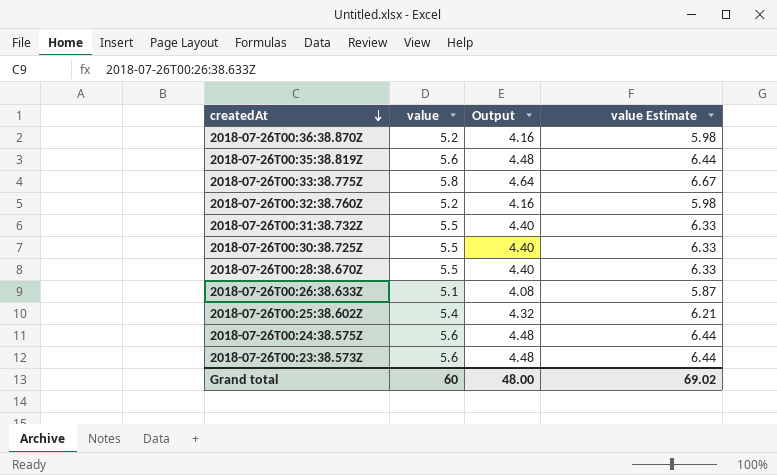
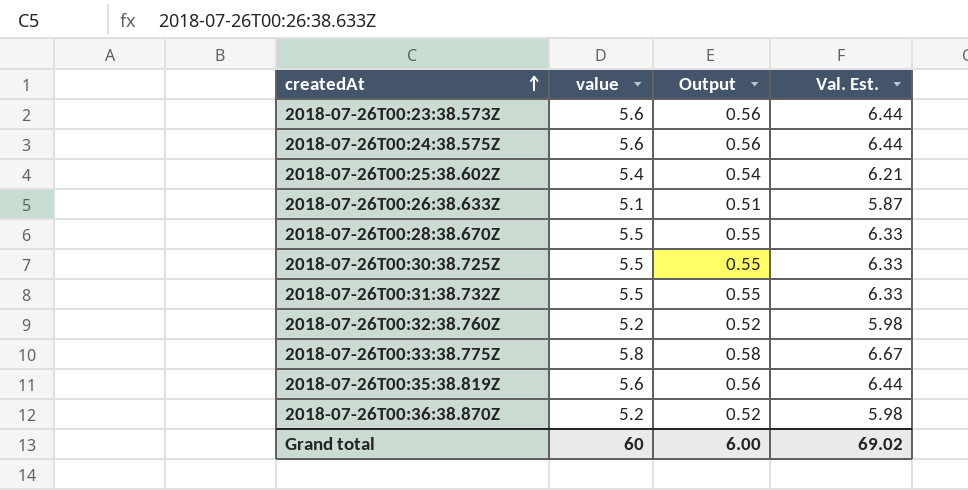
row order: createdAt descending -> createdAt ascending
column Output | formula: [value] * 0.8 -> [value] * 0.1
column name: value Estimate -> Val. Est.
Grand total | Output: 48.00 -> 6.00

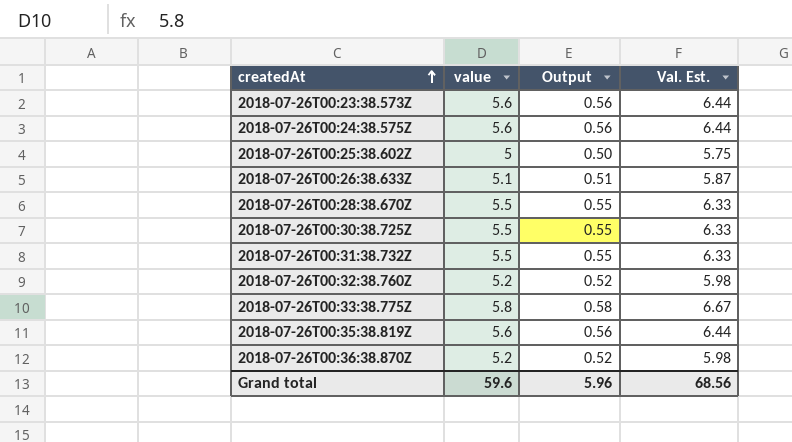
2018-07-26T00:25:38.602Z | value: 5.4 -> 5
2018-07-26T00:25:38.602Z | Output: 0.54 -> 0.50
2018-07-26T00:25:38.602Z | Val. Est.: 6.21 -> 5.75
Grand total | value: 60 -> 59.6
Grand total | Output: 6.00 -> 5.96
Grand total | Val. Est.: 69.02 -> 68.56

